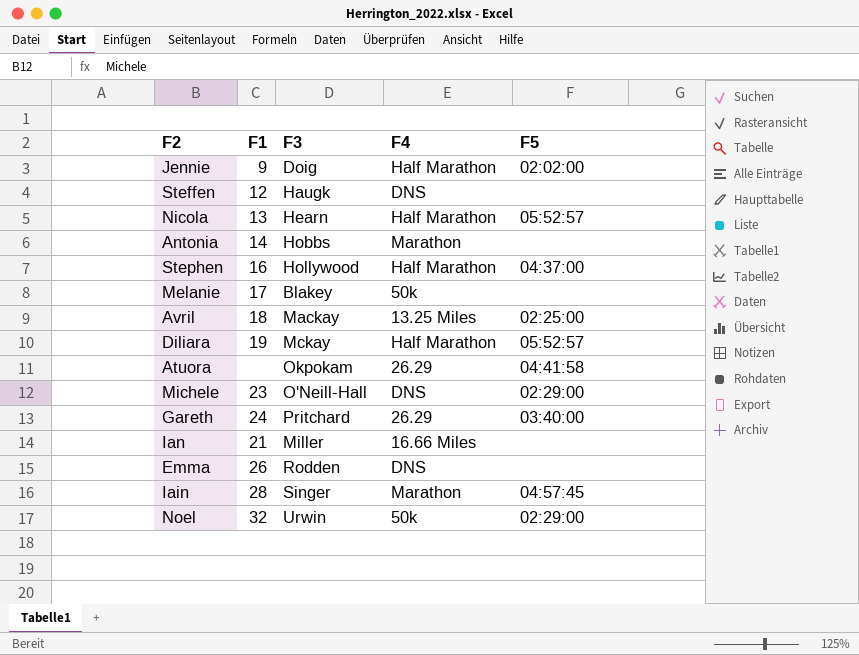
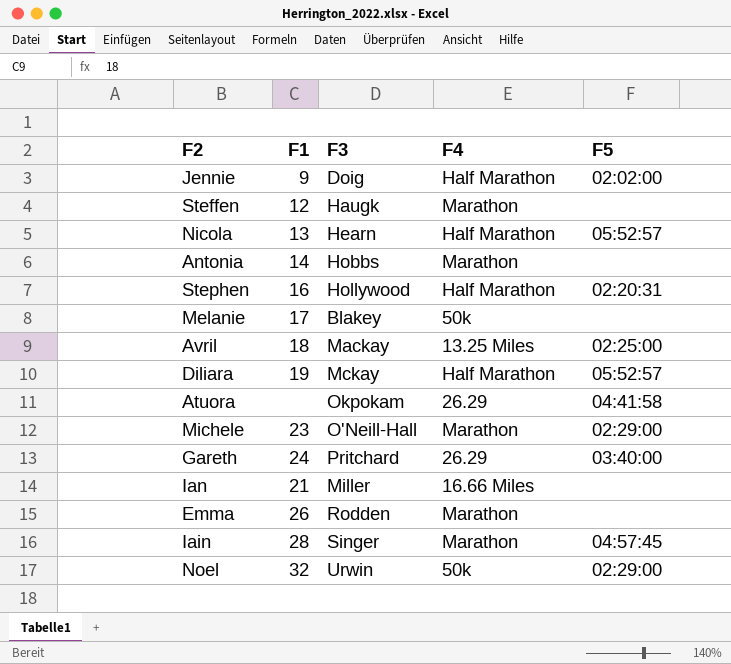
Steffen | F4: DNS -> Marathon
Stephen | F5: 04:37:00 -> 02:20:31
Michele | F4: DNS -> Marathon
Emma | F4: DNS -> Marathon

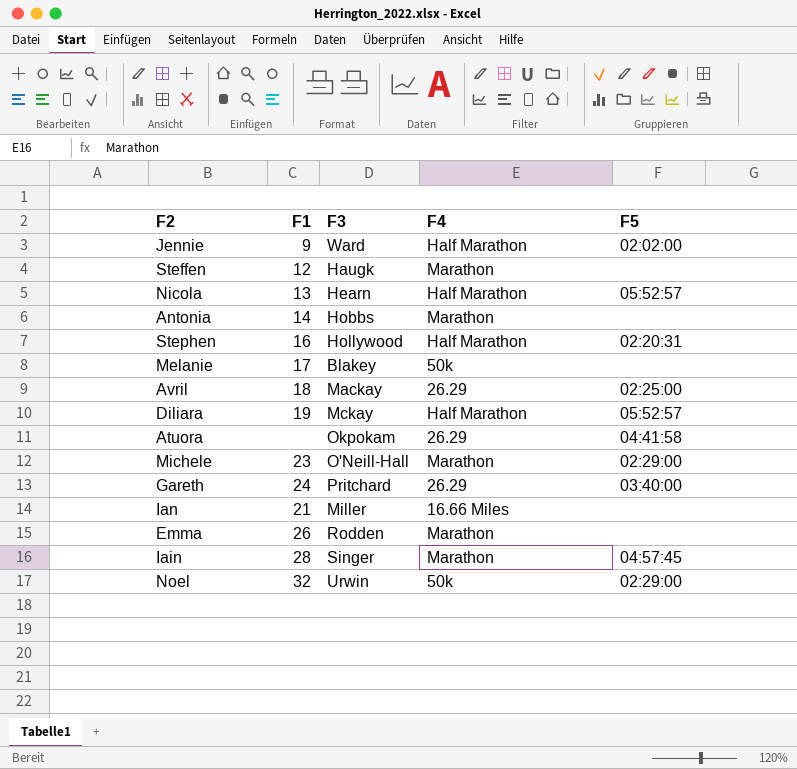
Jennie | F3: Doig -> Ward
Avril | F4: 13.25 Miles -> 26.29

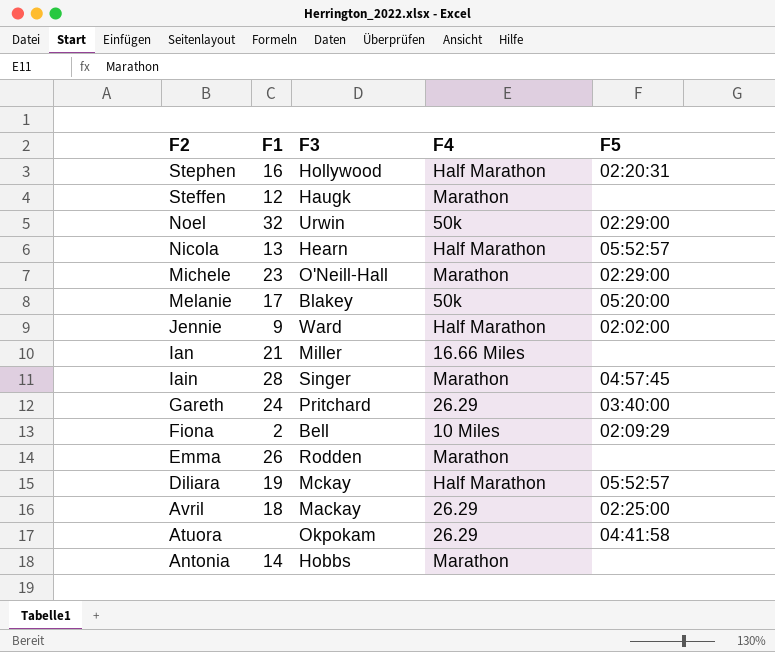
row order: none -> F2 descending
Melanie | F5: none -> 05:20:00
row Fiona: none -> 2 | Bell | 10 Miles | 02:09:29

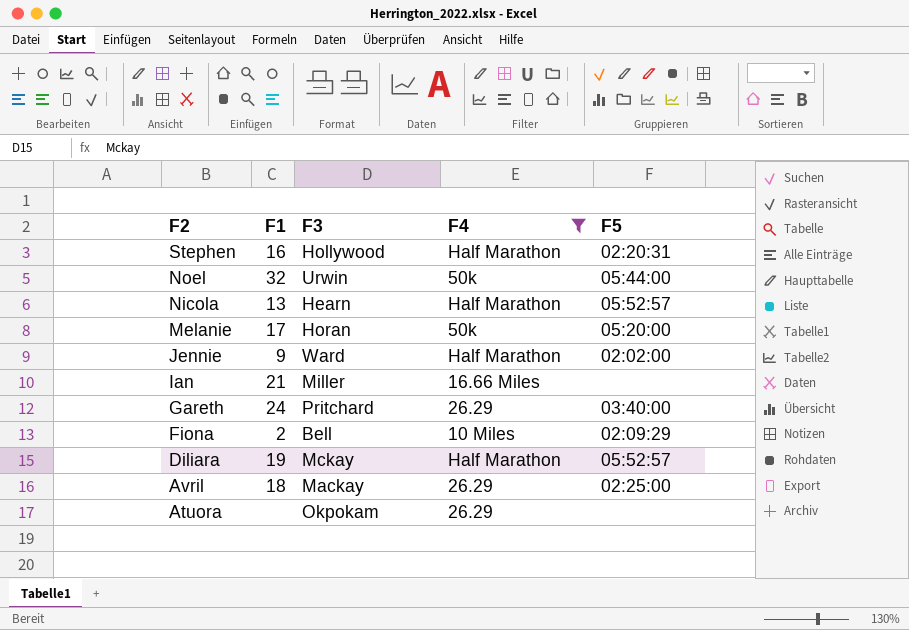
filter: none -> F4 != Marathon
Noel | F5: 02:29:00 -> 05:44:00
Melanie | F3: Blakey -> Horan
Atuora | F5: 04:41:58 -> none

